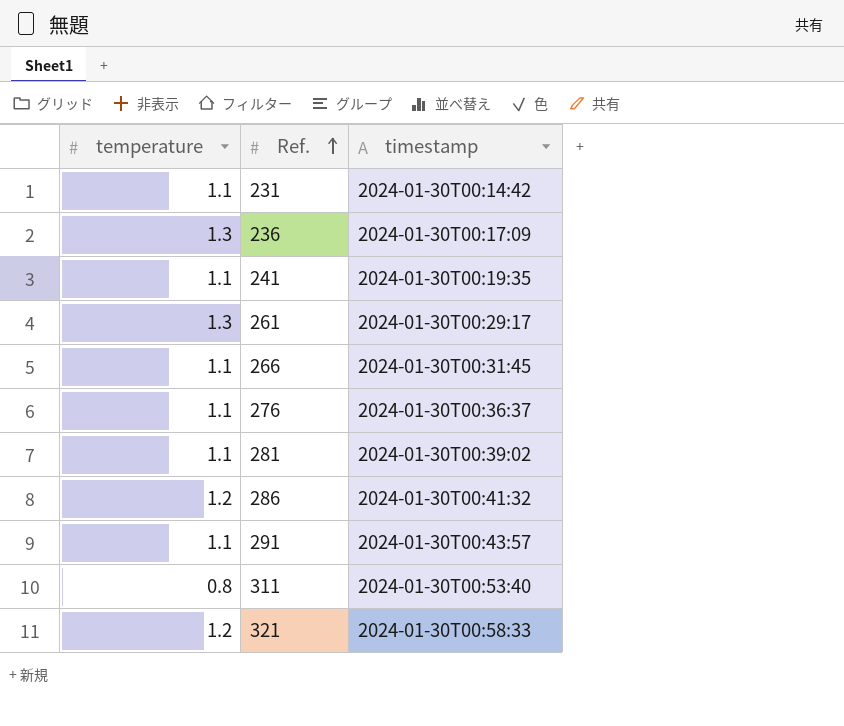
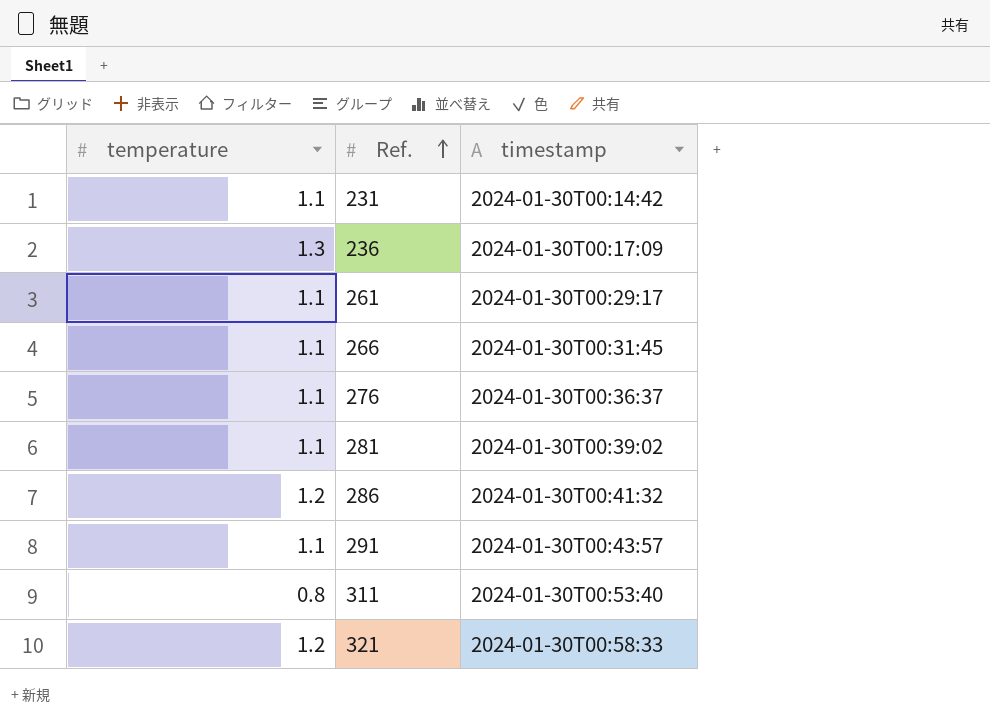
row 241: 1.1 | 2024-01-30T00:19:35 -> none
261 | temperature: 1.3 -> 1.1

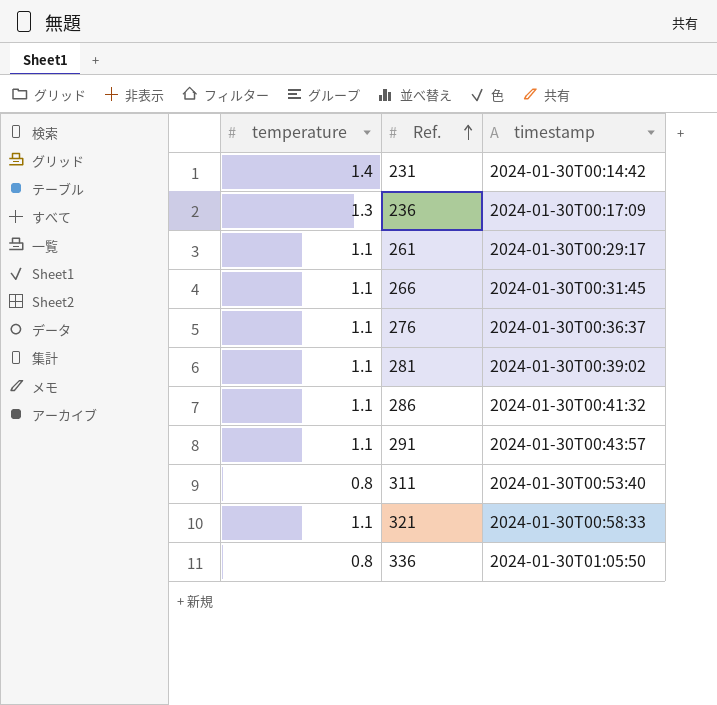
231 | temperature: 1.1 -> 1.4
286 | temperature: 1.2 -> 1.1
321 | temperature: 1.2 -> 1.1
row 336: none -> 0.8 | 2024-01-30T01:05:50

